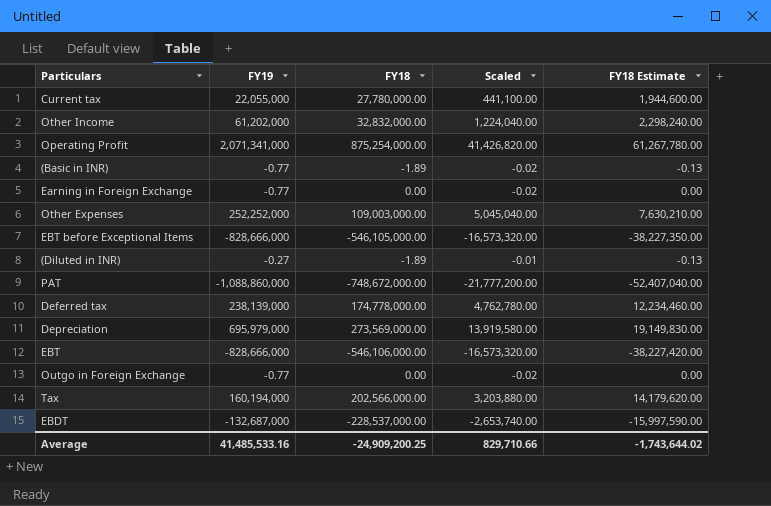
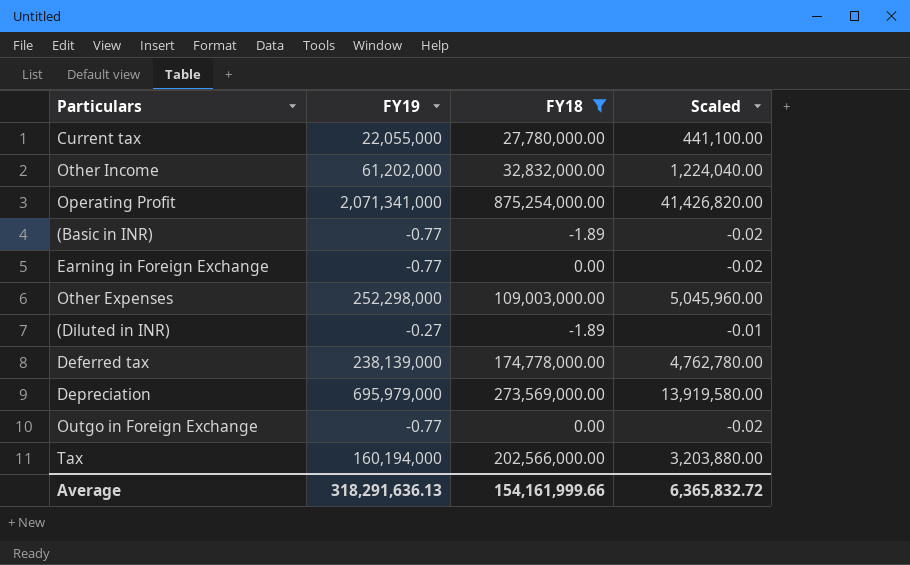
filter: none -> FY18 >= -1.89
column FY18 Estimate | formula: [FY18] * 0.07 -> none
Other Expenses | FY19: 252,252,000 -> 252,298,000
Other Expenses | Scaled: 5,045,040.00 -> 5,045,960.00
Average | FY19: 41,485,533.16 -> 318,291,636.13
Average | FY18: -24,909,200.25 -> 154,161,999.66
Average | Scaled: 829,710.66 -> 6,365,832.72

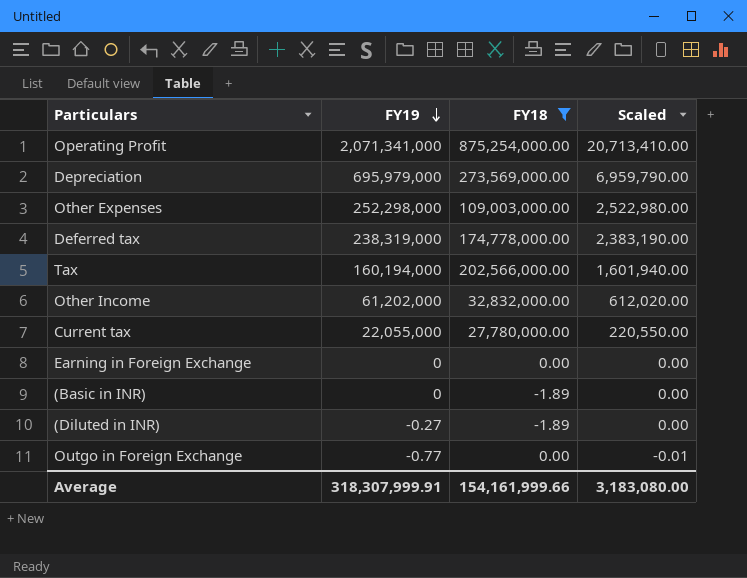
row order: none -> FY19 descending
column Scaled | formula: [FY19] * 0.02 -> [FY19] * 0.01
Deferred tax | FY19: 238,139,000 -> 238,319,000
Earning in Foreign Exchange | FY19: -0.77 -> 0
(Basic in INR) | FY19: -0.77 -> 0
Average | FY19: 318,291,636.13 -> 318,307,999.91
Average | Scaled: 6,365,832.72 -> 3,183,080.00

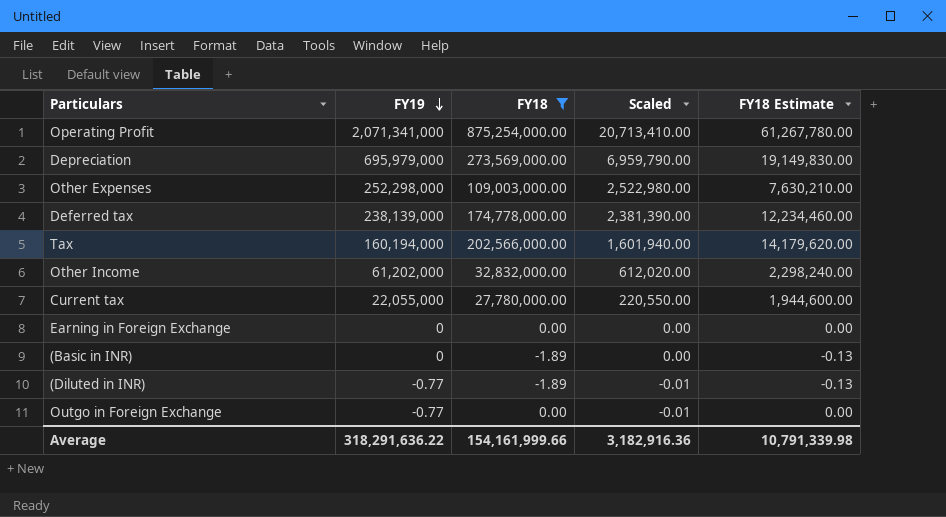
column FY18 Estimate | formula: none -> [FY18] * 0.07
Deferred tax | FY19: 238,319,000 -> 238,139,000
Deferred tax | Scaled: 2,383,190.00 -> 2,381,390.00
(Diluted in INR) | FY19: -0.27 -> -0.77
(Diluted in INR) | Scaled: 0.00 -> -0.01
Average | FY19: 318,307,999.91 -> 318,291,636.22
Average | Scaled: 3,183,080.00 -> 3,182,916.36

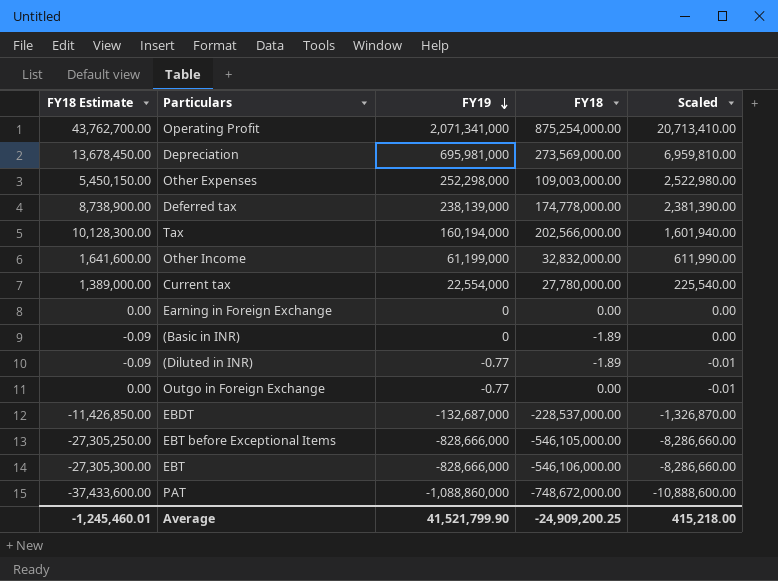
filter: FY18 >= -1.89 -> none
column FY18 Estimate | formula: [FY18] * 0.07 -> [FY18] * 0.05
column FY18 Estimate | position: 5 -> 1
Depreciation | FY19: 695,979,000 -> 695,981,000
Depreciation | Scaled: 6,959,790.00 -> 6,959,810.00
Other Income | FY19: 61,202,000 -> 61,199,000
Other Income | Scaled: 612,020.00 -> 611,990.00
Current tax | FY19: 22,055,000 -> 22,554,000
Current tax | Scaled: 220,550.00 -> 225,540.00
Average | FY18 Estimate: 10,791,339.98 -> -1,245,460.01
Average | FY19: 318,291,636.22 -> 41,521,799.90
Average | FY18: 154,161,999.66 -> -24,909,200.25
Average | Scaled: 3,182,916.36 -> 415,218.00

